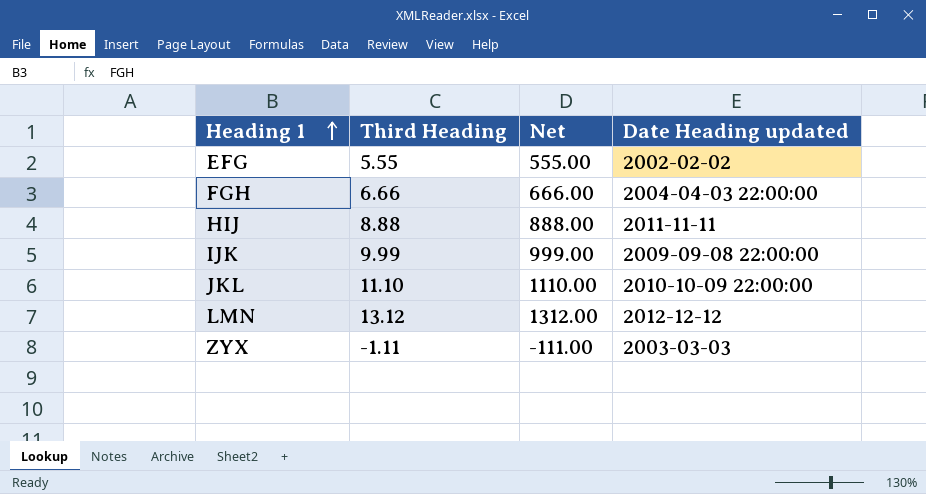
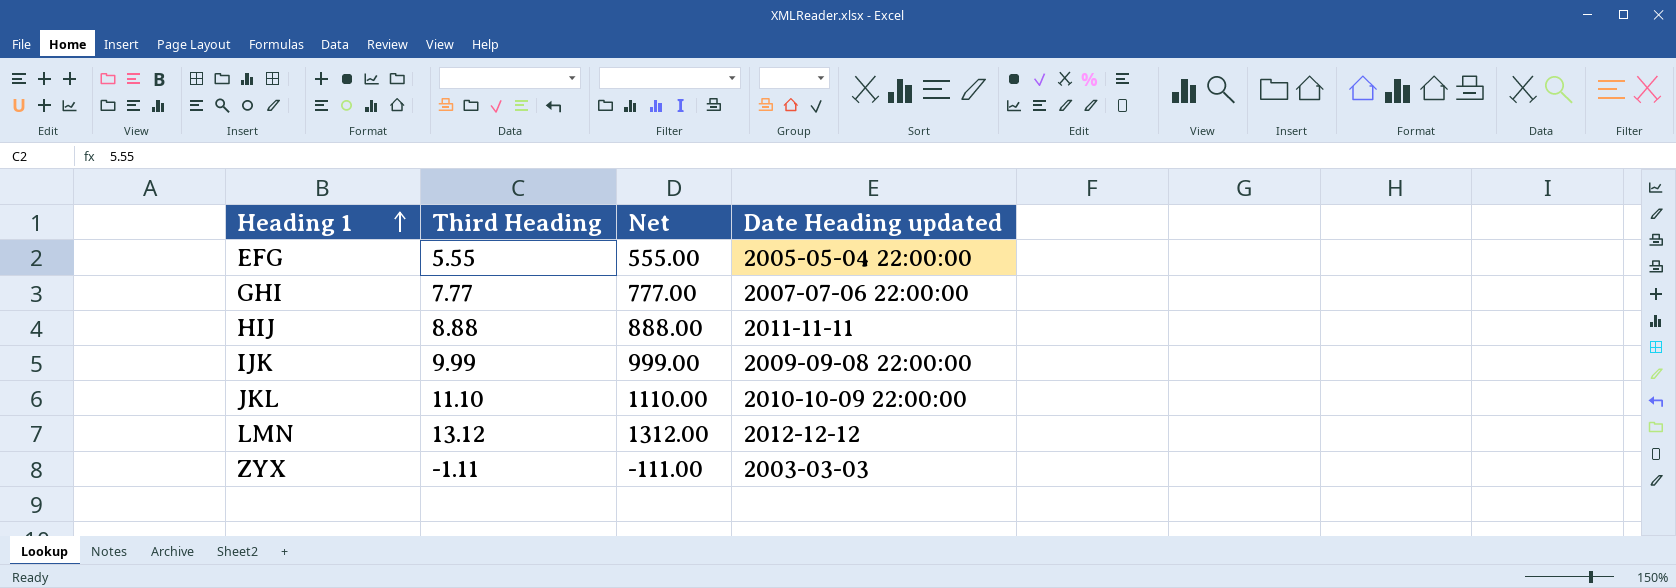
row FGH: 6.66 | 666.00 | 2004-04-03 22:00:00 -> none
EFG | Date Heading updated: 2002-02-02 -> 2005-05-04 22:00:00
row GHI: none -> 7.77 | 777.00 | 2007-07-06 22:00:00

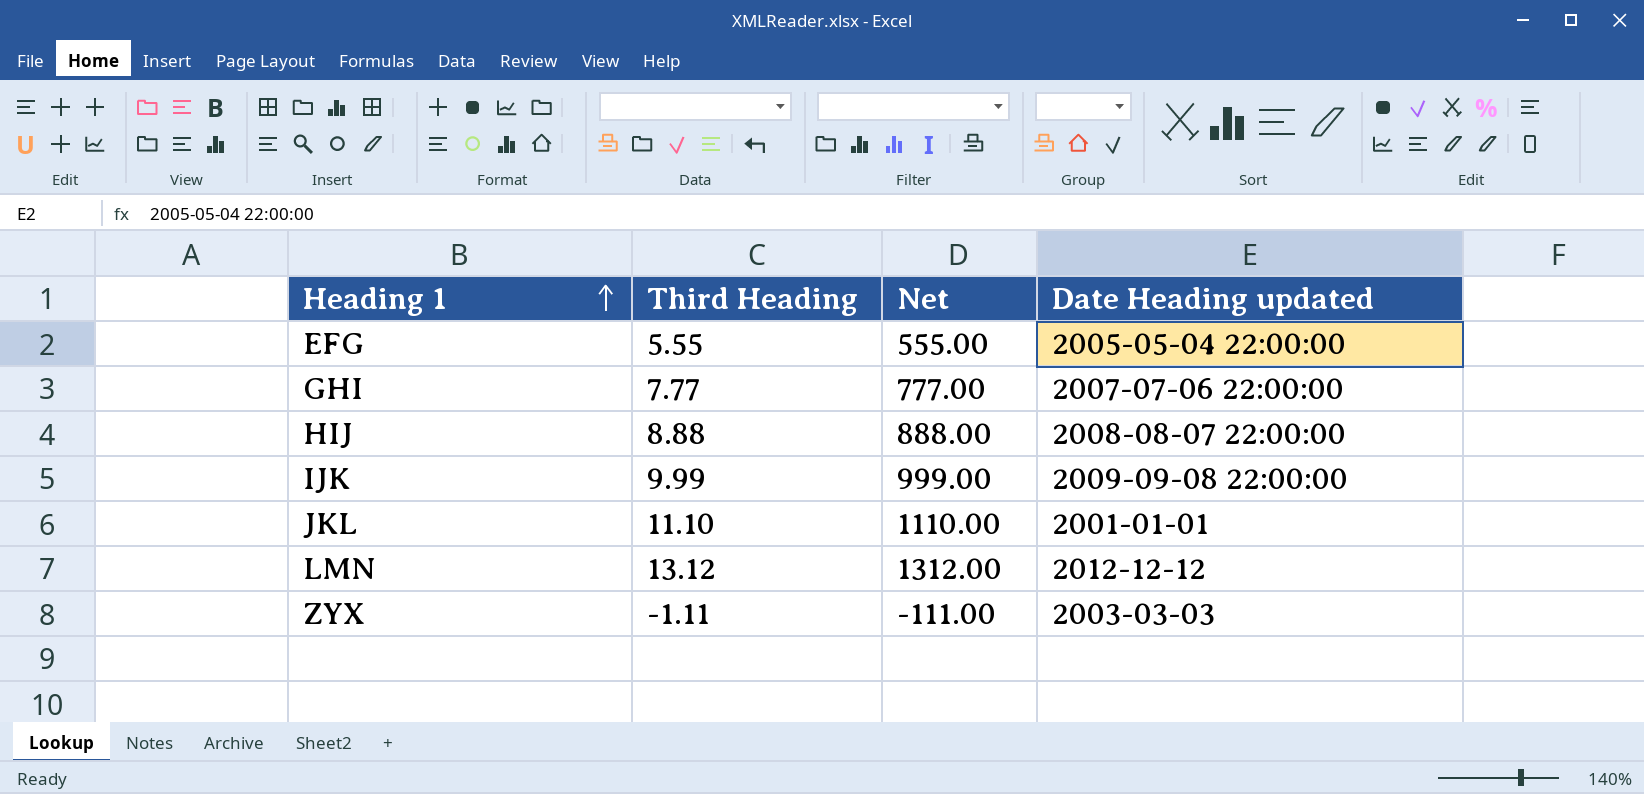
HIJ | Date Heading updated: 2011-11-11 -> 2008-08-07 22:00:00
JKL | Date Heading updated: 2010-10-09 22:00:00 -> 2001-01-01

